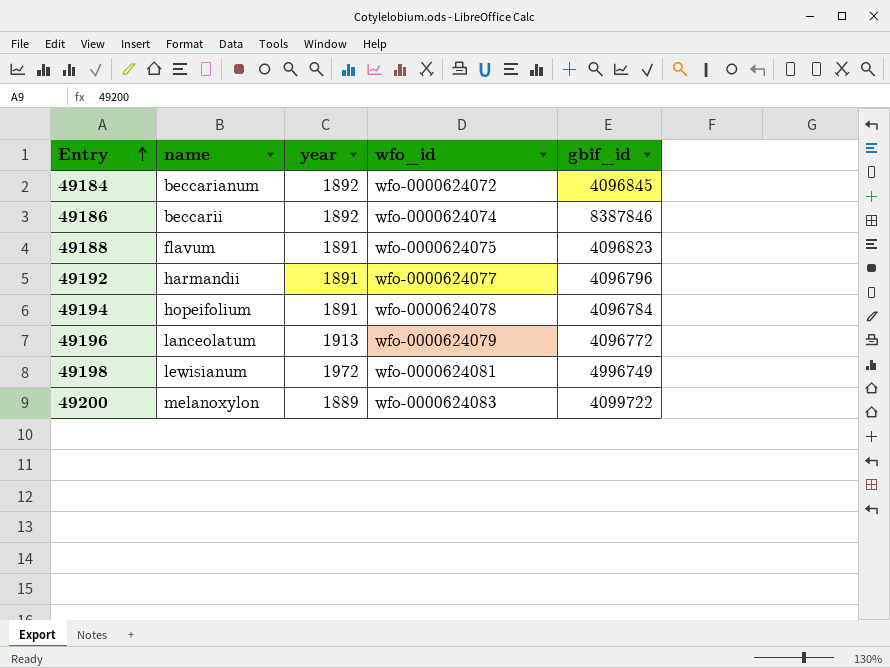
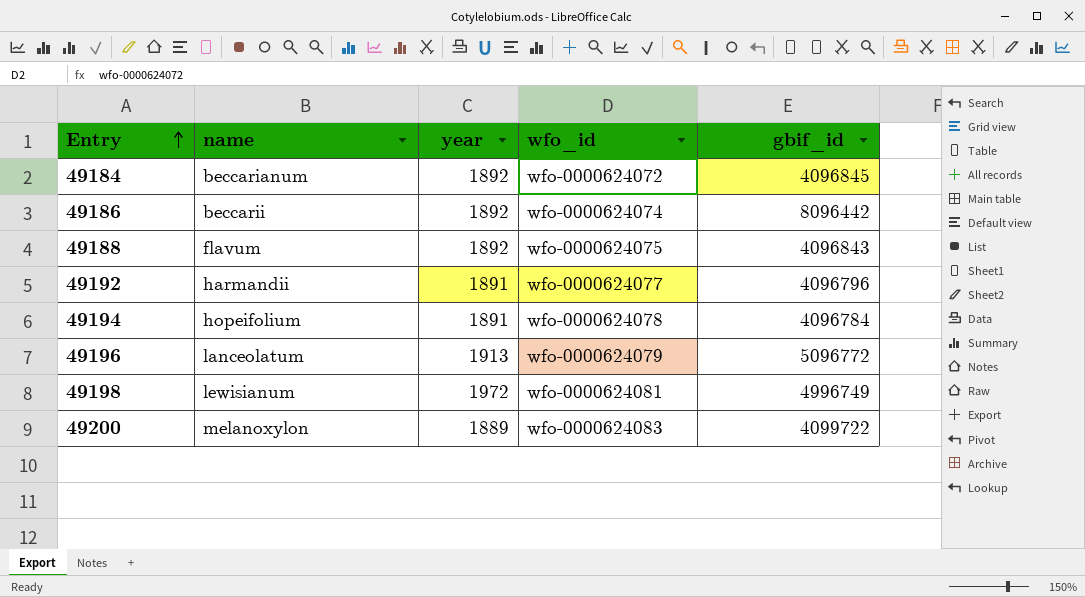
49186 | gbif_id: 8387846 -> 8096442
49188 | year: 1891 -> 1892
49188 | gbif_id: 4096823 -> 4096843
49196 | gbif_id: 4096772 -> 5096772

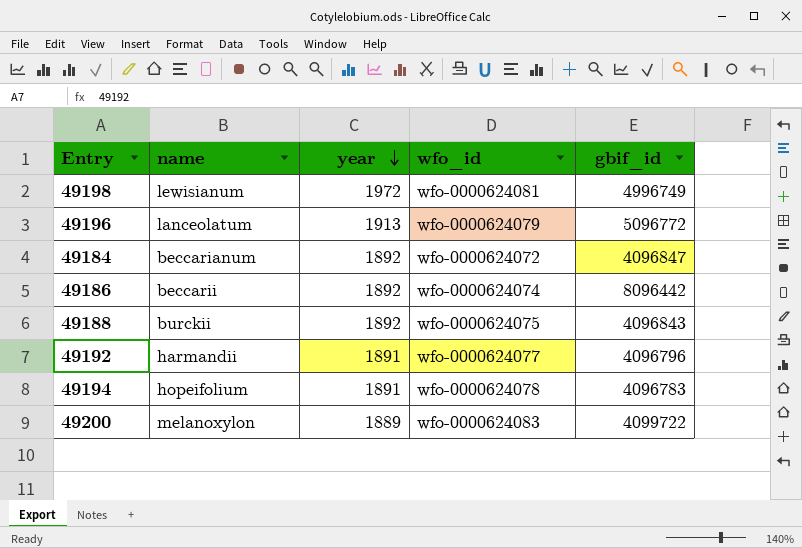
row order: Entry ascending -> year descending
49184 | gbif_id: 4096845 -> 4096847
49188 | name: flavum -> burckii
49194 | gbif_id: 4096784 -> 4096783

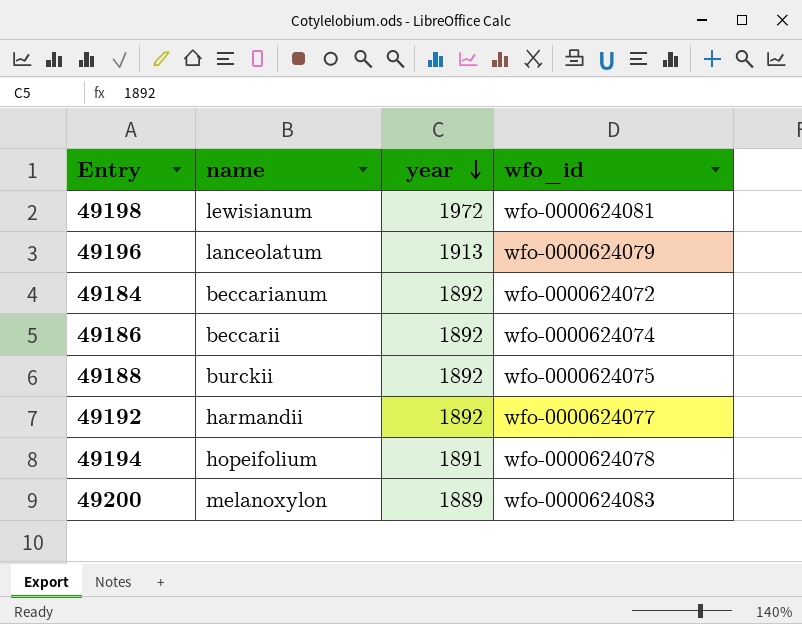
column gbif_id | position: 5 -> none
49192 | year: 1891 -> 1892

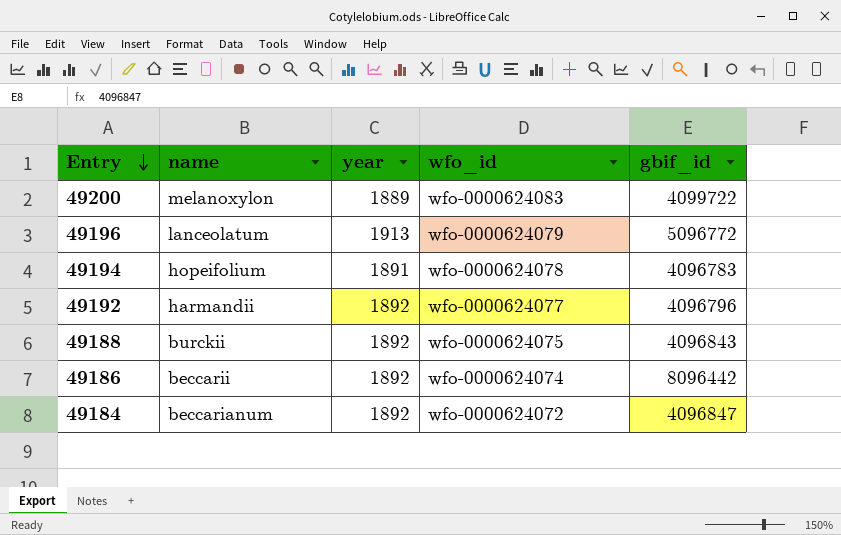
row order: year descending -> Entry descending
column gbif_id | position: none -> 5
row 49198: lewisianum | 1972 | wfo-0000624081 -> none

